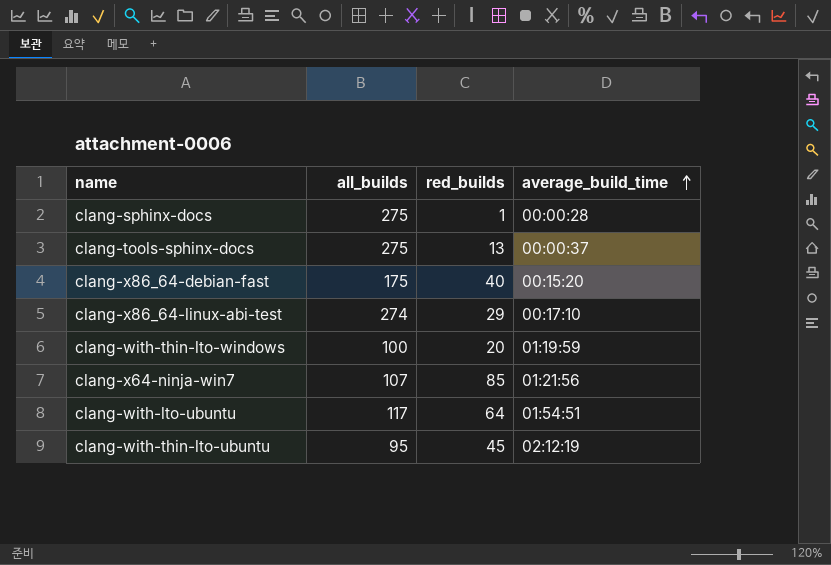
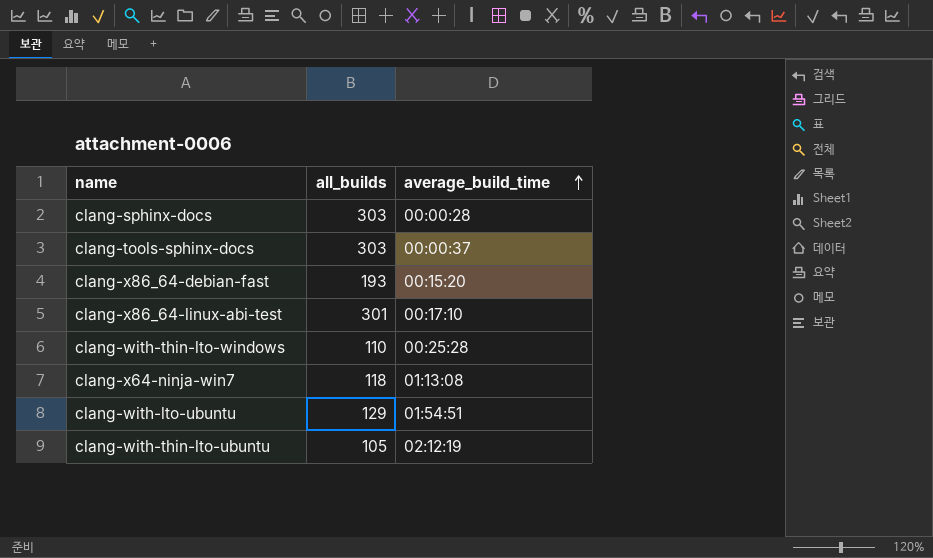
column red_builds | position: 3 -> none
clang-sphinx-docs | all_builds: 275 -> 303
clang-tools-sphinx-docs | all_builds: 275 -> 303
clang-x86_64-debian-fast | all_builds: 175 -> 193
clang-x86_64-linux-abi-test | all_builds: 274 -> 301
clang-with-thin-lto-windows | all_builds: 100 -> 110
clang-with-thin-lto-windows | average_build_time: 01:19:59 -> 00:25:28
clang-x64-ninja-win7 | all_builds: 107 -> 118
clang-x64-ninja-win7 | average_build_time: 01:21:56 -> 01:13:08
clang-with-lto-ubuntu | all_builds: 117 -> 129
clang-with-thin-lto-ubuntu | all_builds: 95 -> 105

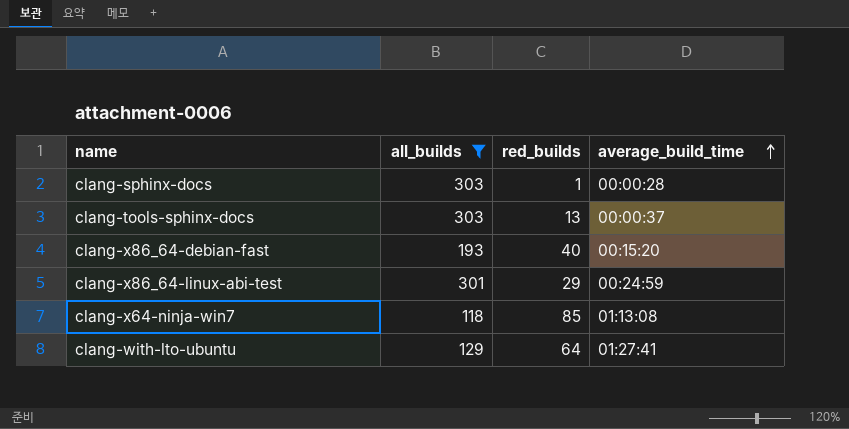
filter: none -> all_builds >= 118
column red_builds | position: none -> 3
clang-x86_64-linux-abi-test | average_build_time: 00:17:10 -> 00:24:59
clang-with-lto-ubuntu | average_build_time: 01:54:51 -> 01:27:41

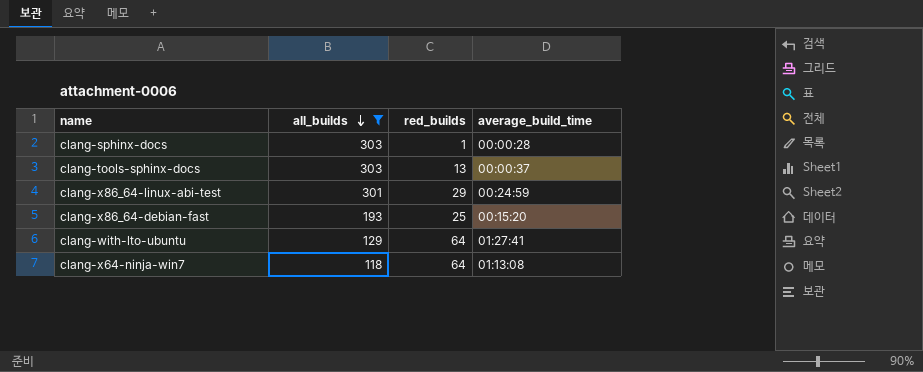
row order: average_build_time ascending -> all_builds descending
clang-x86_64-debian-fast | red_builds: 40 -> 25
clang-x64-ninja-win7 | red_builds: 85 -> 64

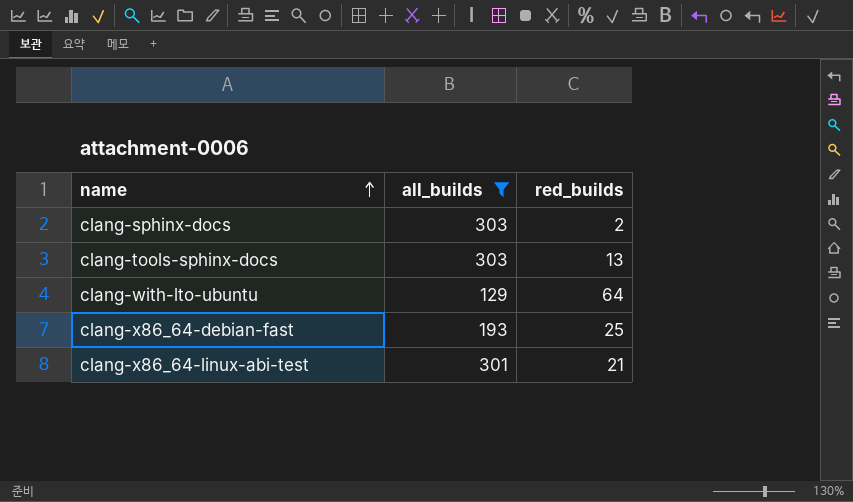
row order: all_builds descending -> name ascending
column average_build_time | position: 4 -> none
row clang-x64-ninja-win7: 118 | 64 | 01:13:08 -> none
clang-sphinx-docs | red_builds: 1 -> 2
clang-x86_64-linux-abi-test | red_builds: 29 -> 21

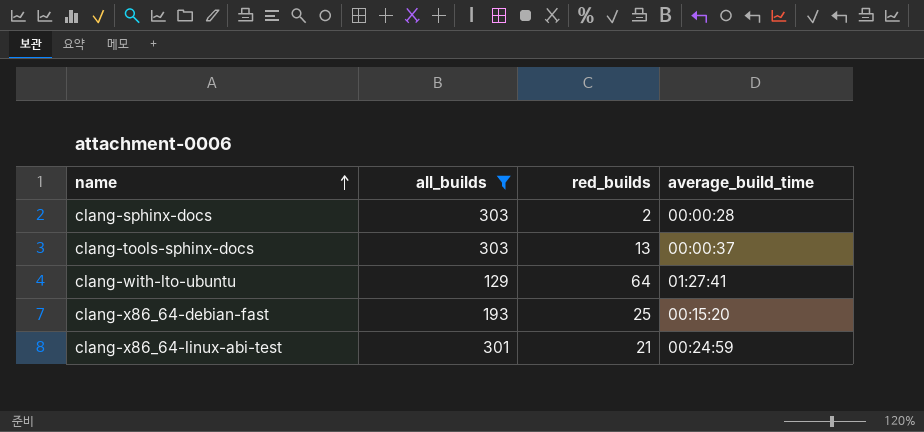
column average_build_time | position: none -> 4

